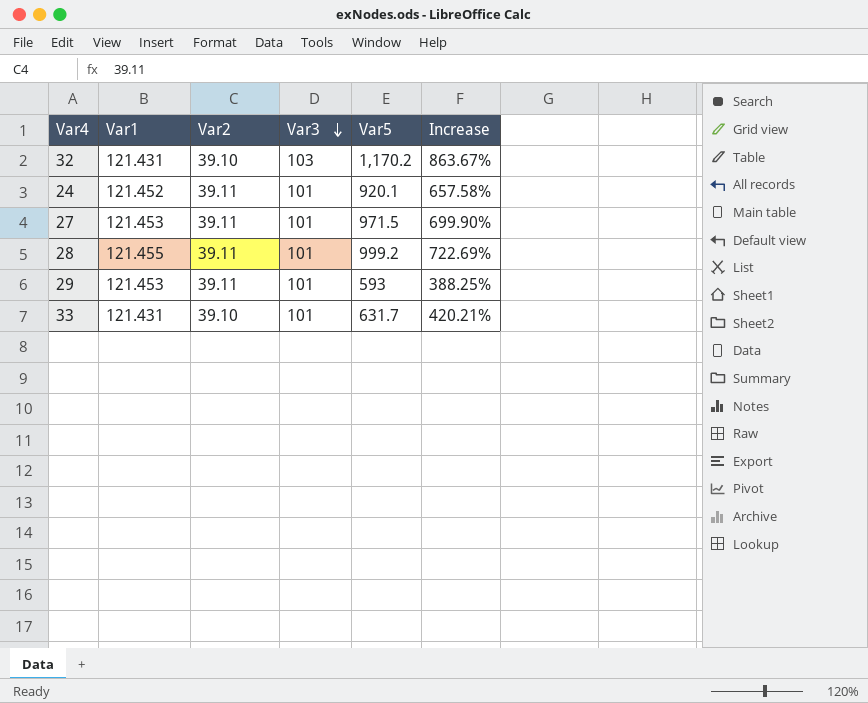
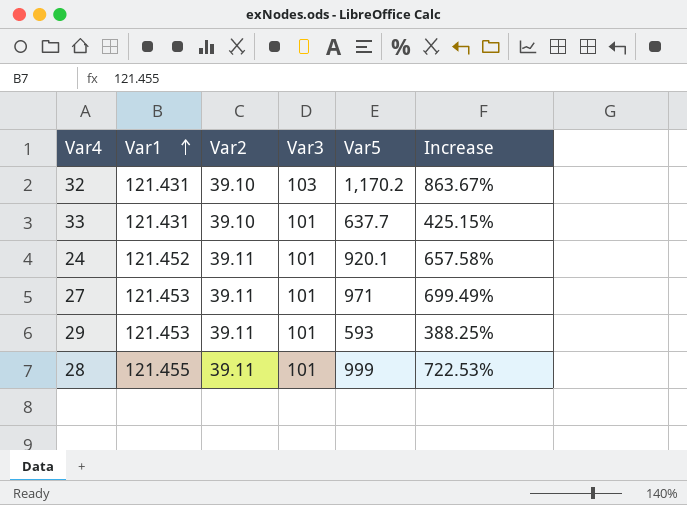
row order: Var3 descending -> Var1 ascending
33 | Var5: 631.7 -> 637.7
33 | Increase: 420.21% -> 425.15%
27 | Var5: 971.5 -> 971
27 | Increase: 699.90% -> 699.49%
28 | Var5: 999.2 -> 999
28 | Increase: 722.69% -> 722.53%

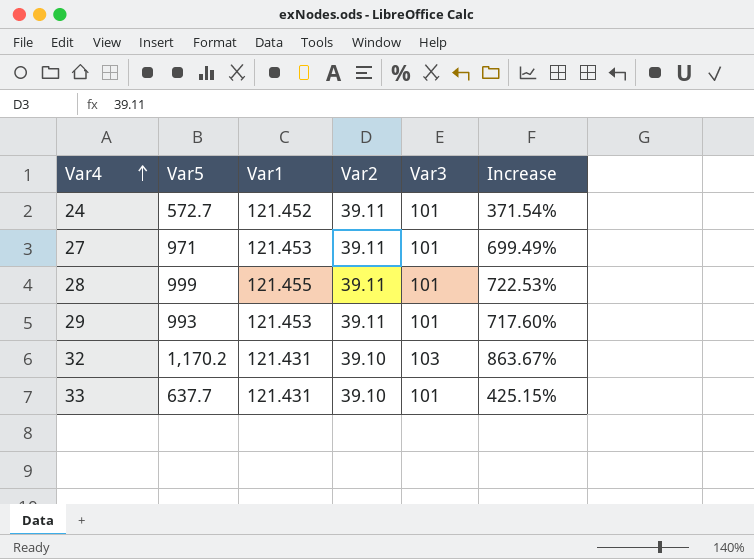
row order: Var1 ascending -> Var4 ascending
column Var5 | position: 5 -> 2
24 | Var5: 920.1 -> 572.7
24 | Increase: 657.58% -> 371.54%
29 | Var5: 593 -> 993
29 | Increase: 388.25% -> 717.60%

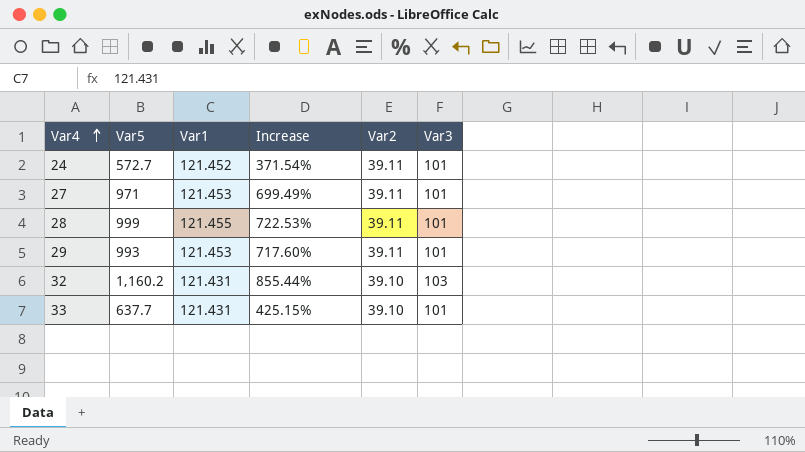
column Increase | position: 6 -> 4
32 | Var5: 1,170.2 -> 1,160.2
32 | Increase: 863.67% -> 855.44%

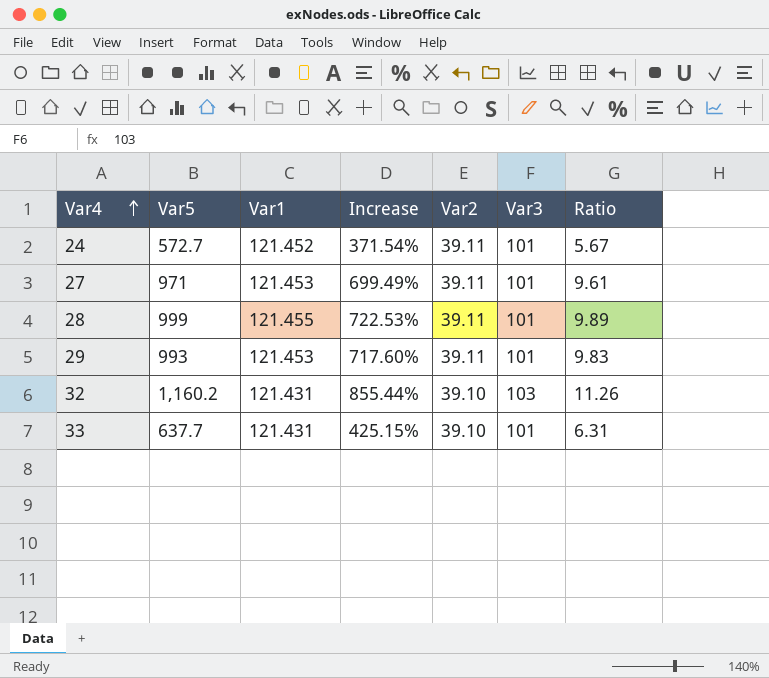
column Ratio | formula: none -> [Var5] / [Var3]

